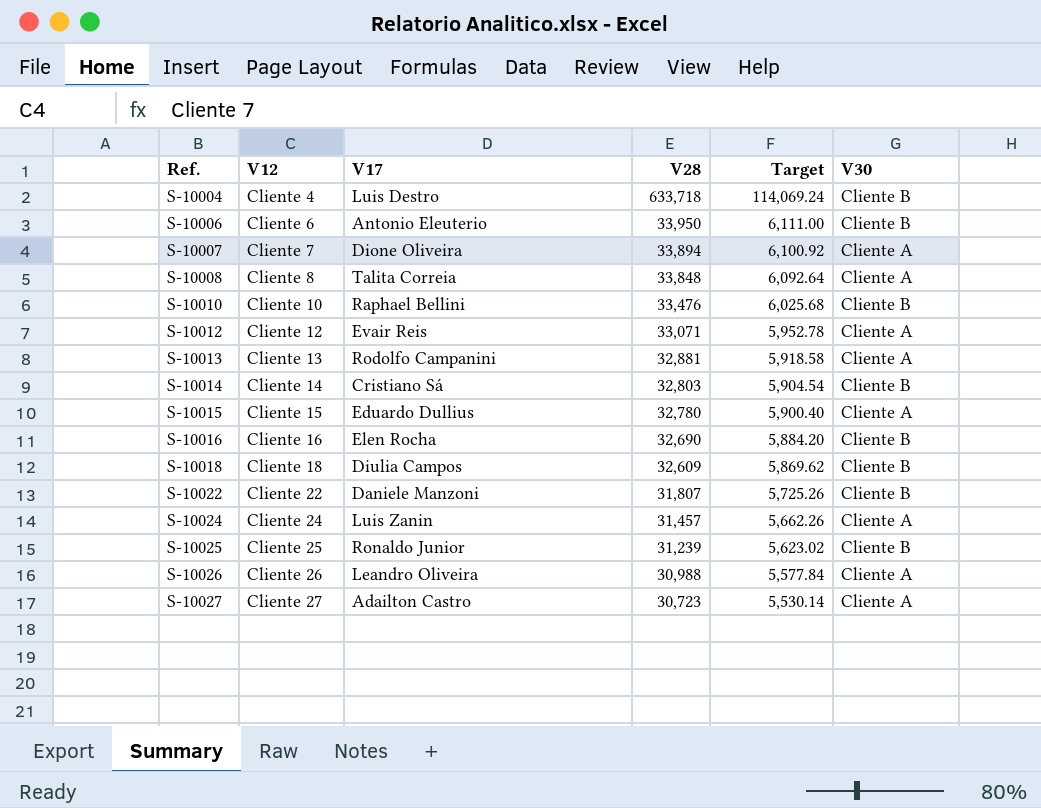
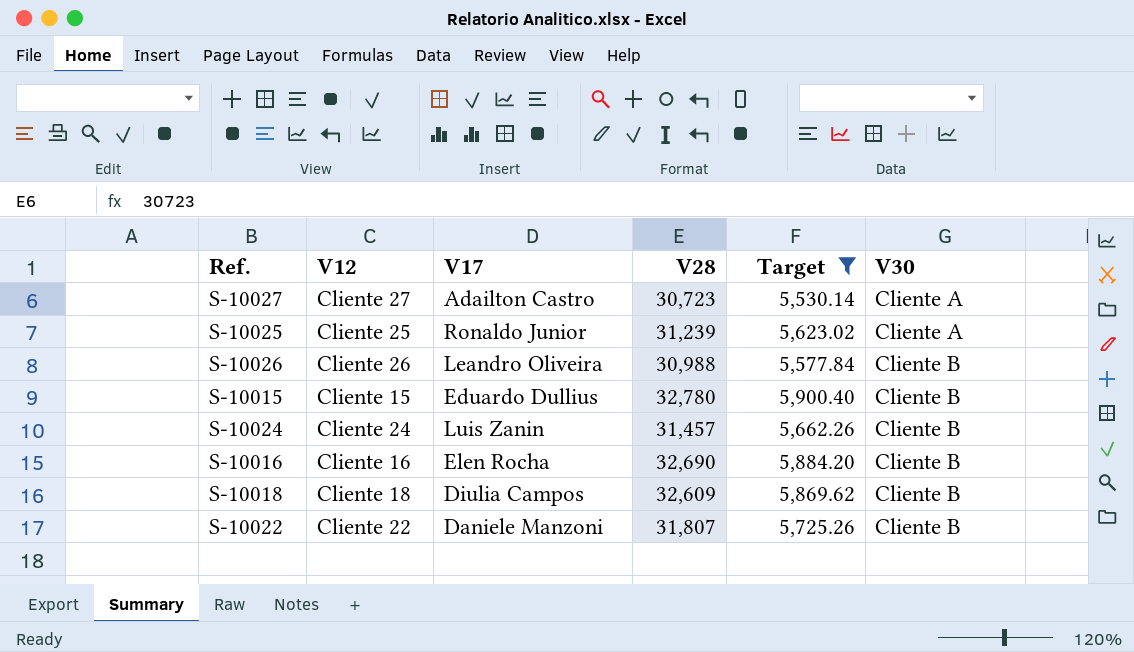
filter: none -> Target <= 5,900.40
row order: Ref. ascending -> V30 ascending
S-10025 | V30: Cliente B -> Cliente A
S-10026 | V30: Cliente A -> Cliente B
S-10015 | V30: Cliente A -> Cliente B
S-10024 | V30: Cliente A -> Cliente B

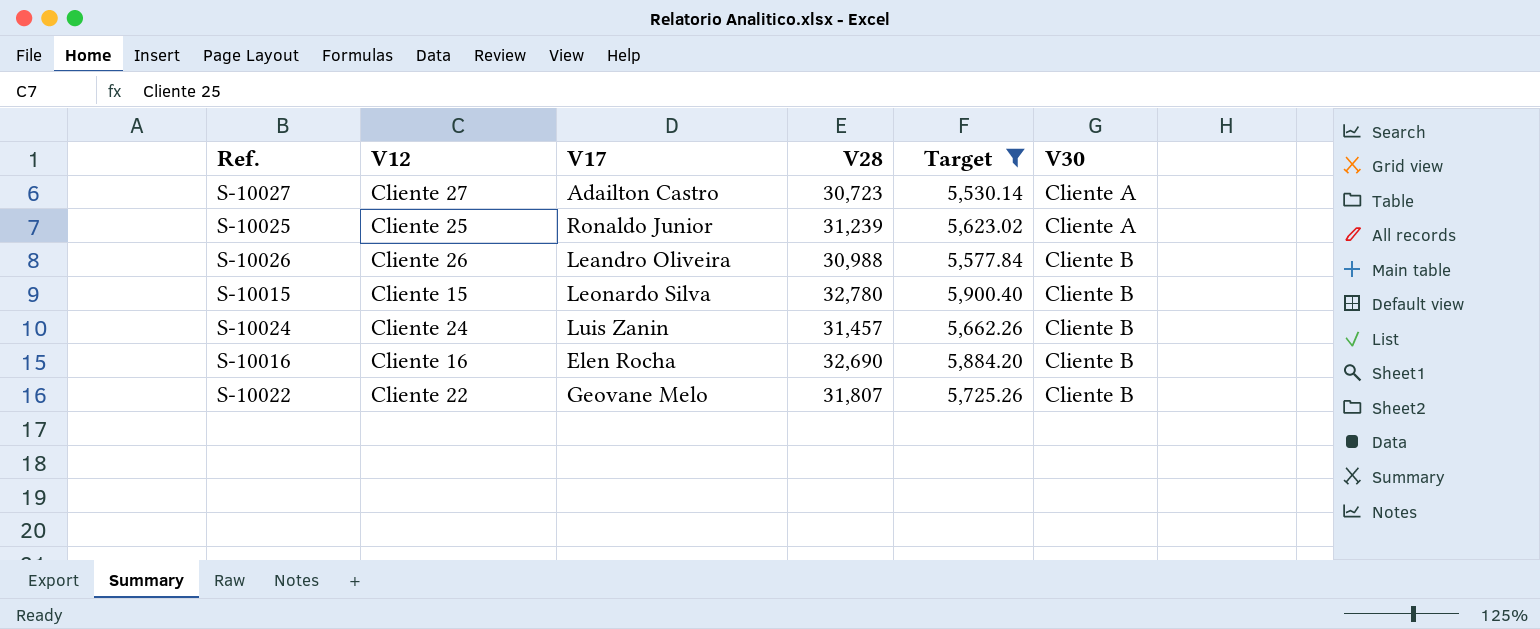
row S-10018: Cliente 18 | Diulia Campos | 32,609 | 5,869.62 | Cliente B -> none
S-10015 | V17: Eduardo Dullius -> Leonardo Silva
S-10022 | V17: Daniele Manzoni -> Geovane Melo

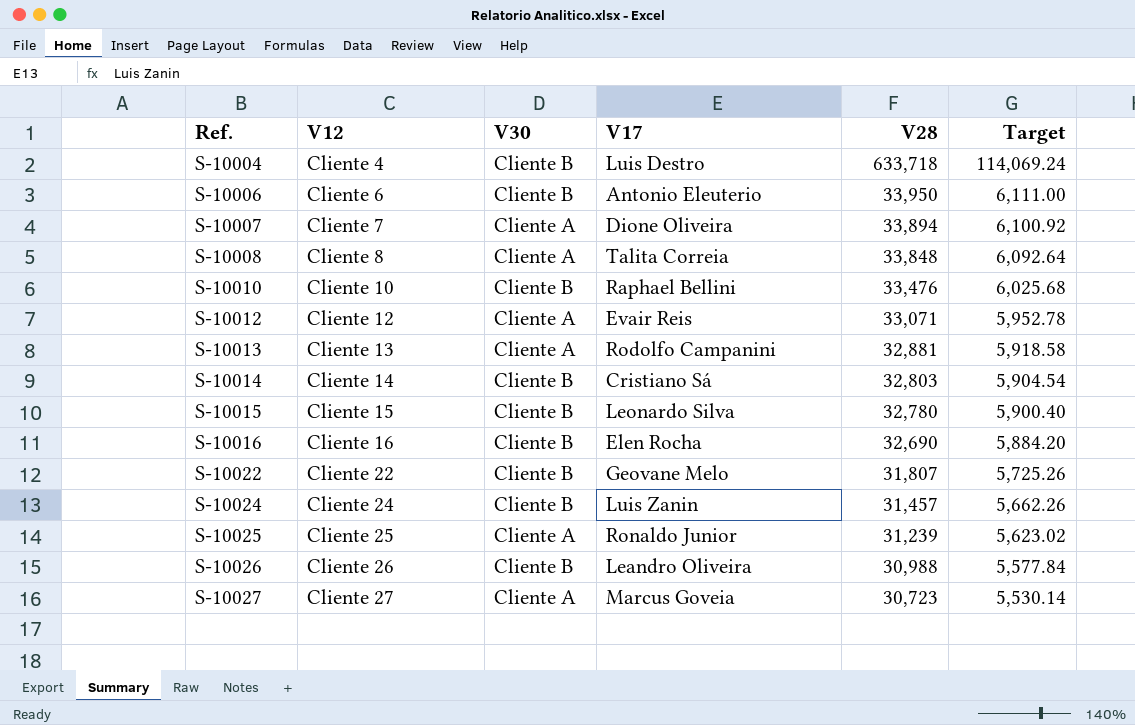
filter: Target <= 5,900.40 -> none
row order: V30 ascending -> Ref. ascending
column V30 | position: 6 -> 3
S-10027 | V17: Adailton Castro -> Marcus Goveia

